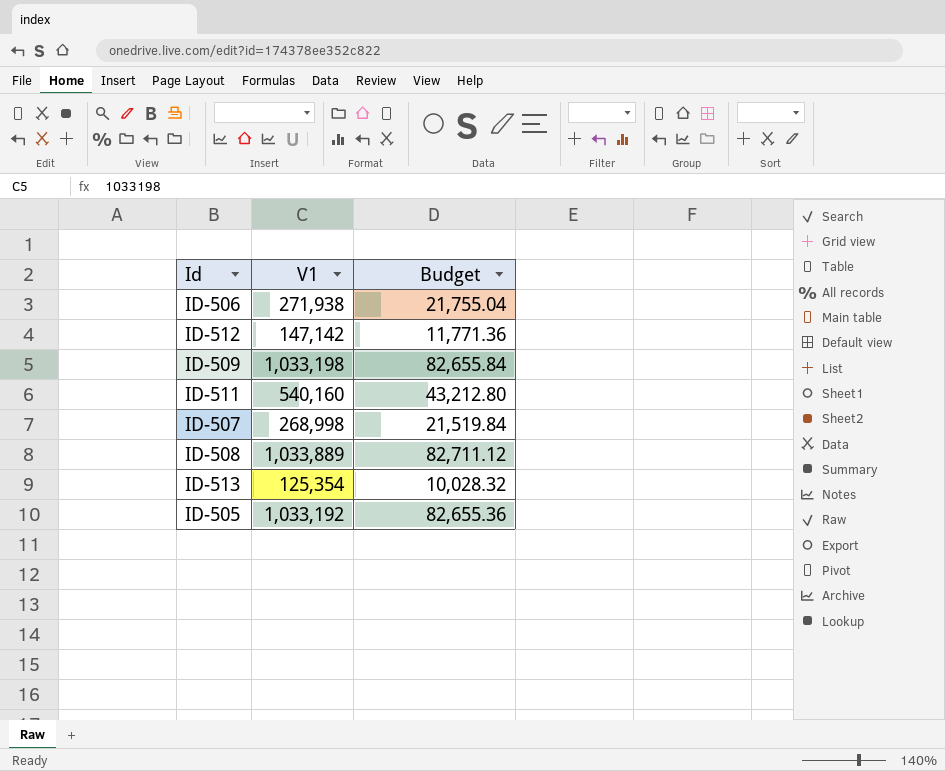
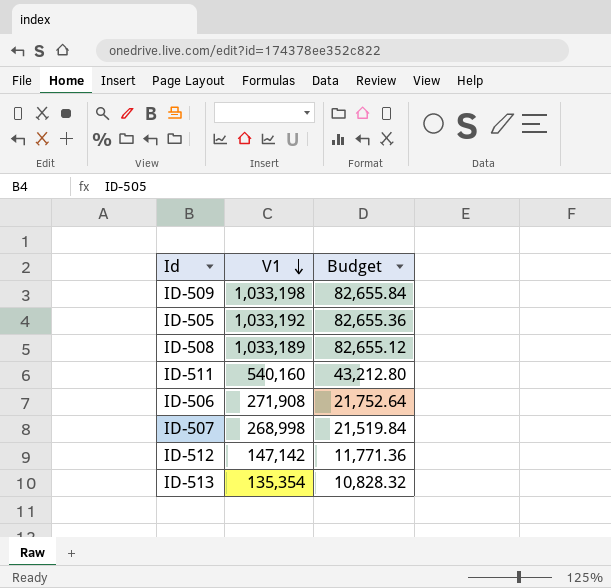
row order: none -> V1 descending
ID-508 | V1: 1,033,889 -> 1,033,189
ID-508 | Budget: 82,711.12 -> 82,655.12
ID-506 | V1: 271,938 -> 271,908
ID-506 | Budget: 21,755.04 -> 21,752.64
ID-513 | V1: 125,354 -> 135,354
ID-513 | Budget: 10,028.32 -> 10,828.32

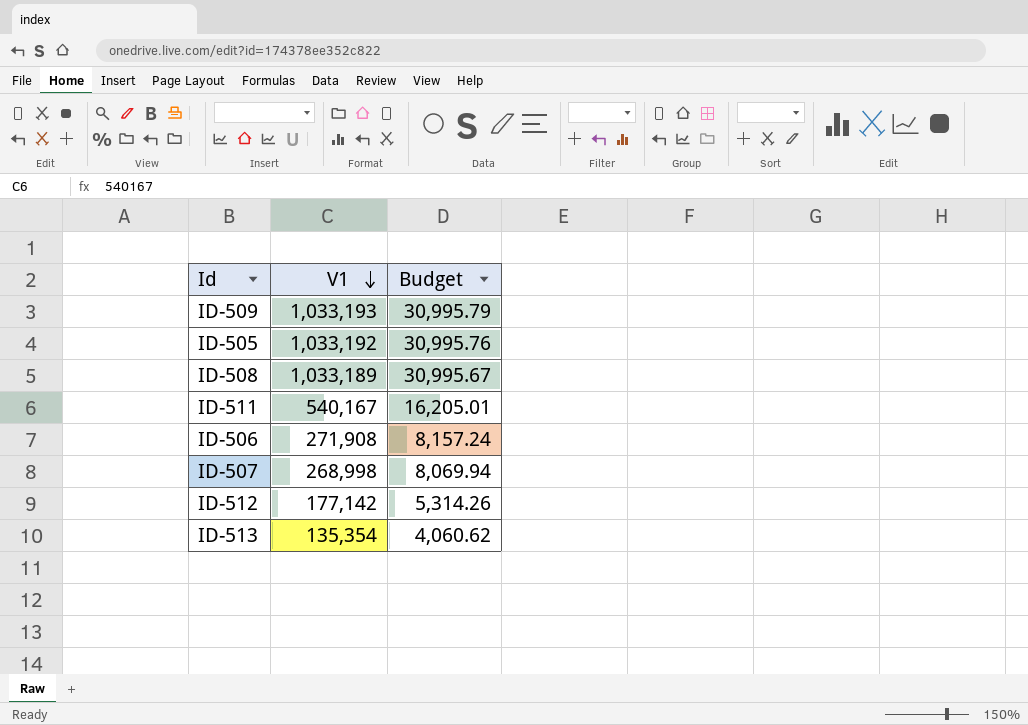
column Budget | formula: [V1] * 0.08 -> [V1] * 0.03
ID-509 | V1: 1,033,198 -> 1,033,193
ID-511 | V1: 540,160 -> 540,167
ID-512 | V1: 147,142 -> 177,142

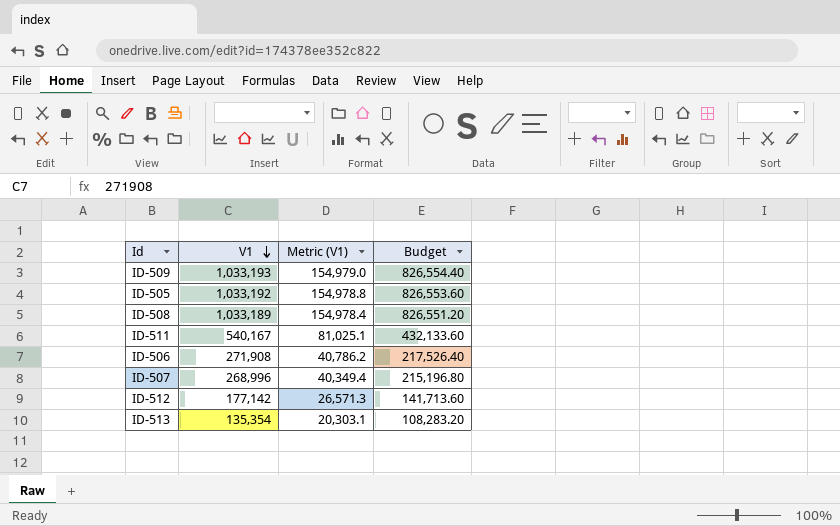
column Metric (V1) | formula: none -> [V1] * 0.15
column Budget | formula: [V1] * 0.03 -> [V1] * 0.8
ID-507 | V1: 268,998 -> 268,996

